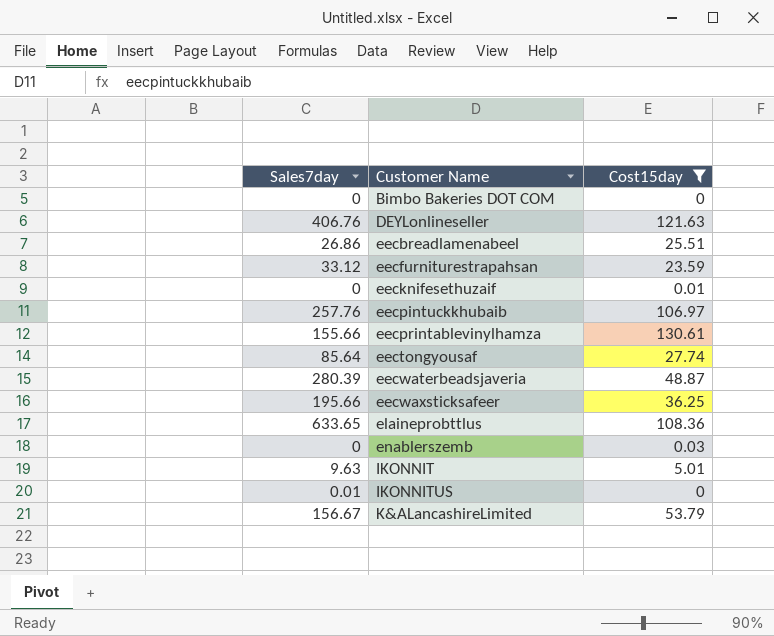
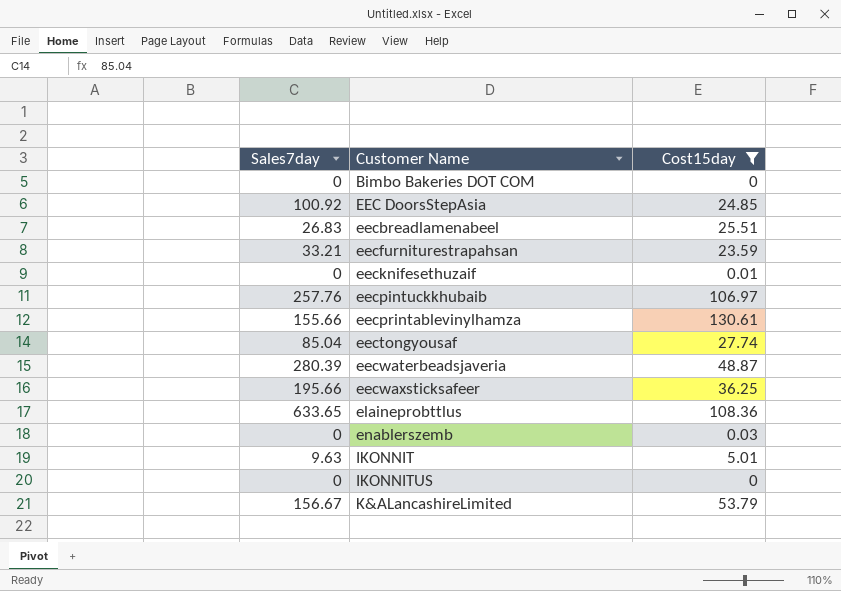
row DEYLonlineseller: 406.76 | 121.63 -> none
row EEC DoorsStepAsia: none -> 100.92 | 24.85
eecbreadlamenabeel | Sales7day: 26.86 -> 26.83
eecfurniturestrapahsan | Sales7day: 33.12 -> 33.21
eectongyousaf | Sales7day: 85.64 -> 85.04
IKONNITUS | Sales7day: 0.01 -> 0

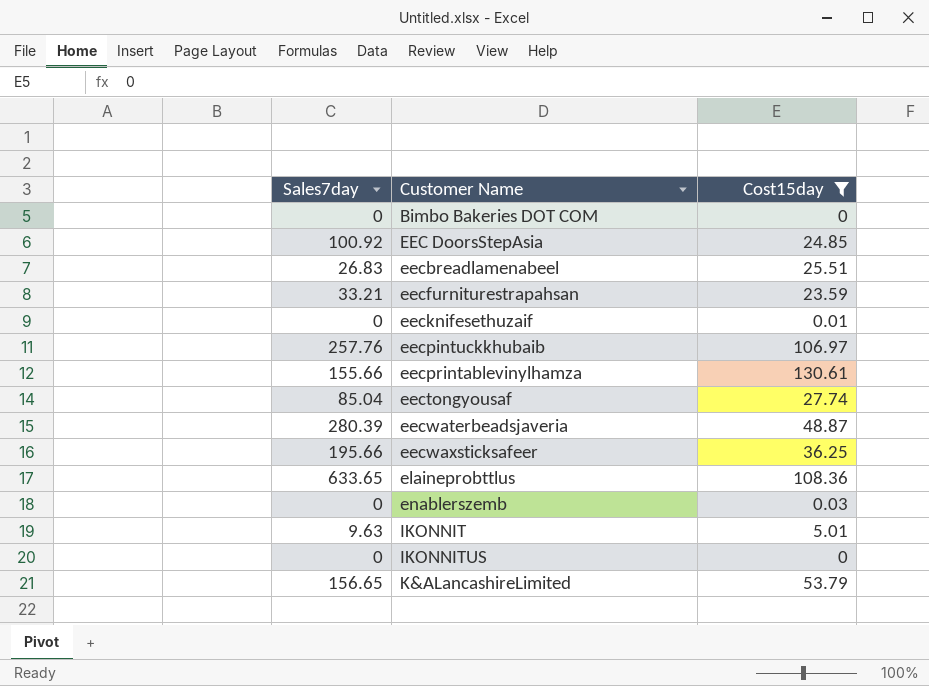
K&ALancashireLimited | Sales7day: 156.67 -> 156.65

